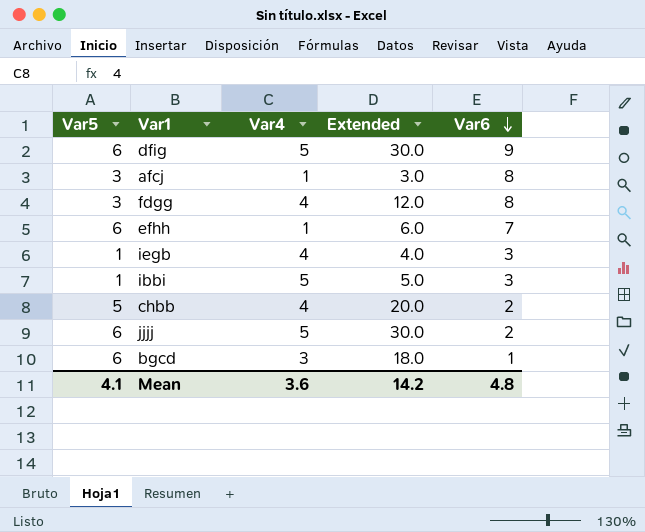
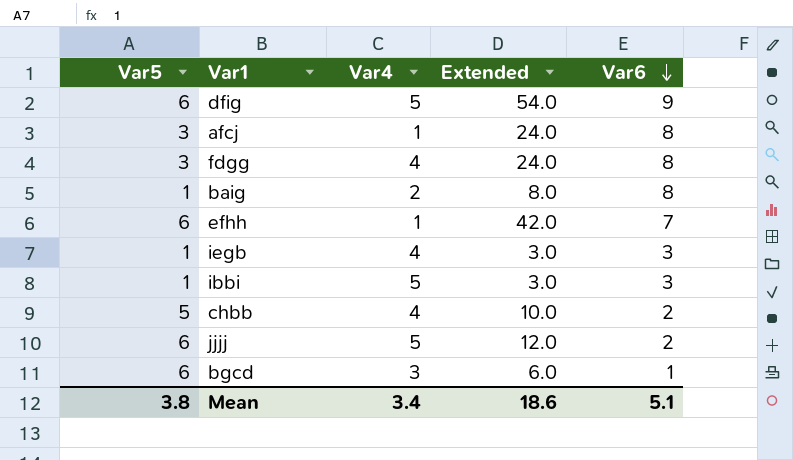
column Extended | formula: [Var5] * [Var4] -> [Var5] * [Var6]
row baig: none -> 1 | 2 | 8.0 | 8
Mean | Var5: 4.1 -> 3.8
Mean | Var4: 3.6 -> 3.4
Mean | Extended: 14.2 -> 18.6
Mean | Var6: 4.8 -> 5.1

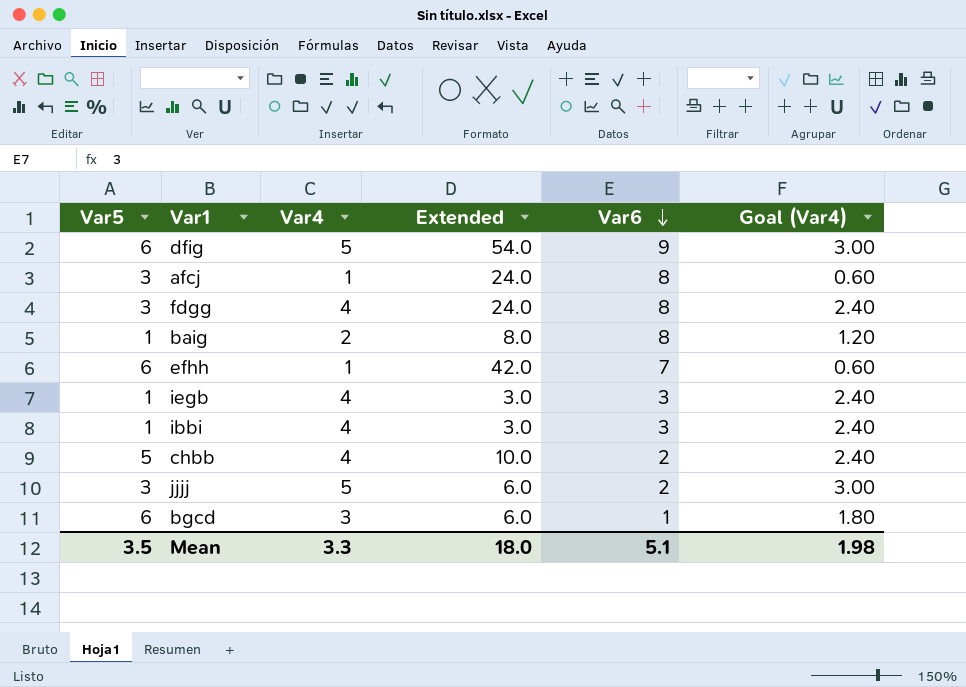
column Goal (Var4) | formula: none -> [Var4] * 0.6
ibbi | Var4: 5 -> 4
jjjj | Var5: 6 -> 3
jjjj | Extended: 12.0 -> 6.0
Mean | Var5: 3.8 -> 3.5
Mean | Var4: 3.4 -> 3.3
Mean | Extended: 18.6 -> 18.0

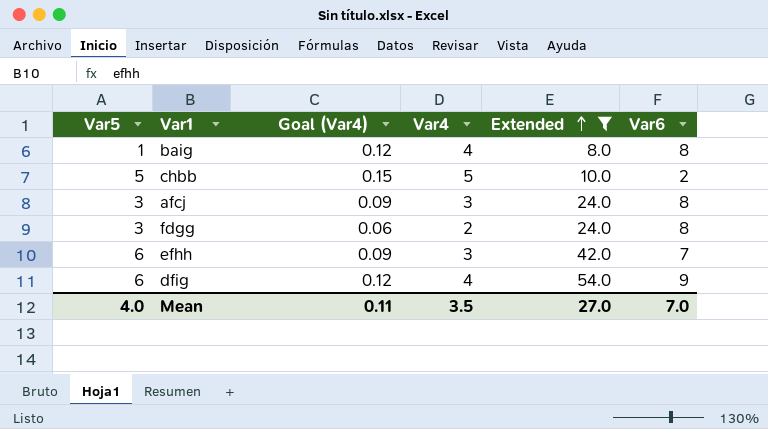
filter: none -> Extended >= 8.0
row order: Var6 descending -> Extended ascending
column Goal (Var4) | formula: [Var4] * 0.6 -> [Var4] * 0.03
column Goal (Var4) | position: 6 -> 3
baig | Var4: 2 -> 4
chbb | Var4: 4 -> 5
afcj | Var4: 1 -> 3
fdgg | Var4: 4 -> 2
efhh | Var4: 1 -> 3
dfig | Var4: 5 -> 4
Mean | Var5: 3.5 -> 4.0
Mean | Goal (Var4): 1.98 -> 0.11
Mean | Var4: 3.3 -> 3.5
Mean | Extended: 18.0 -> 27.0
Mean | Var6: 5.1 -> 7.0

